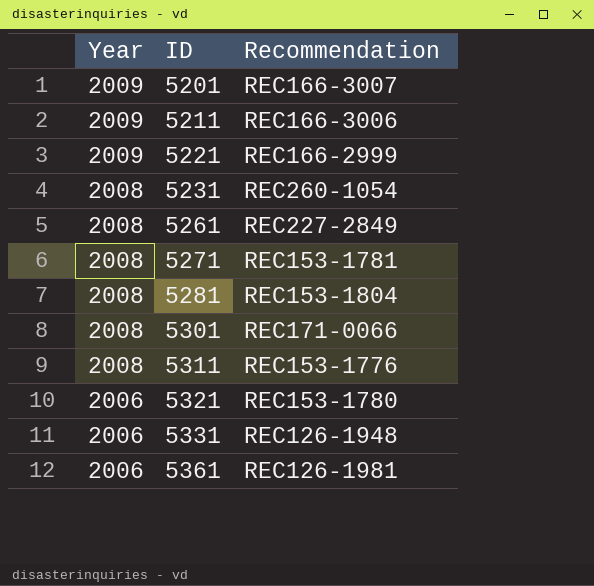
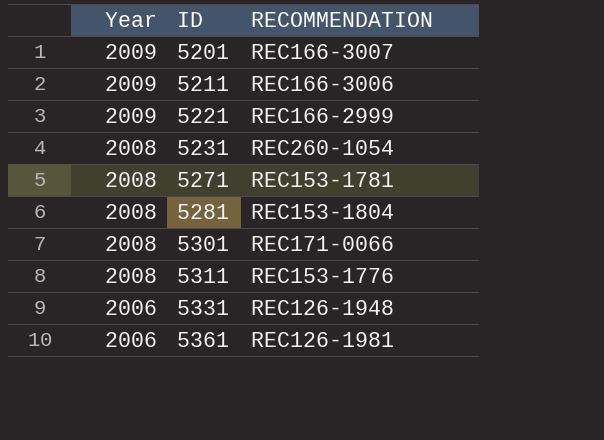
column name: Recommendation -> RECOMMENDATION
row 5261: 2008 | REC227-2849 -> none
row 5321: 2006 | REC153-1780 -> none

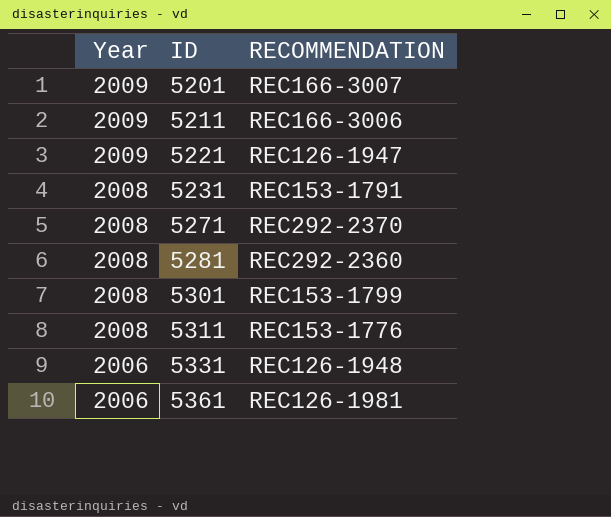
5221 | RECOMMENDATION: REC166-2999 -> REC126-1947
5231 | RECOMMENDATION: REC260-1054 -> REC153-1791
5271 | RECOMMENDATION: REC153-1781 -> REC292-2370
5281 | RECOMMENDATION: REC153-1804 -> REC292-2360
5301 | RECOMMENDATION: REC171-0066 -> REC153-1799

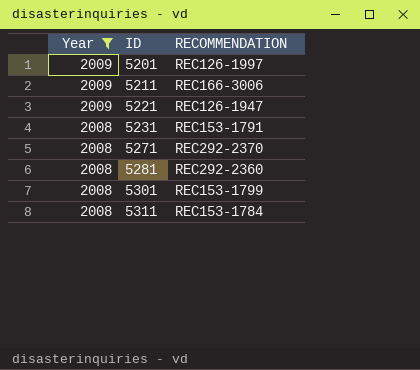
filter: none -> Year != 2006
5201 | RECOMMENDATION: REC166-3007 -> REC126-1997
5311 | RECOMMENDATION: REC153-1776 -> REC153-1784

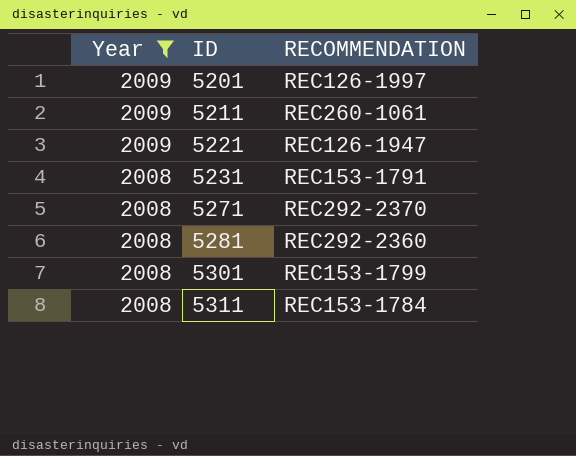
5211 | RECOMMENDATION: REC166-3006 -> REC260-1061

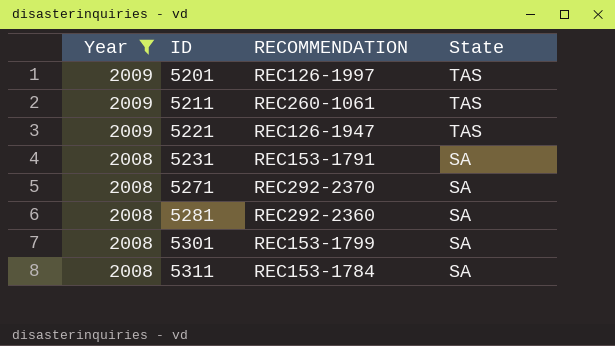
column State | position: none -> 4

